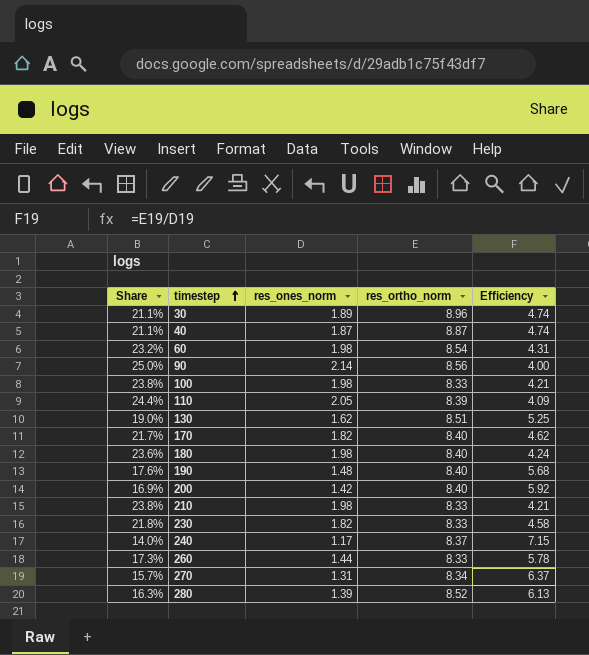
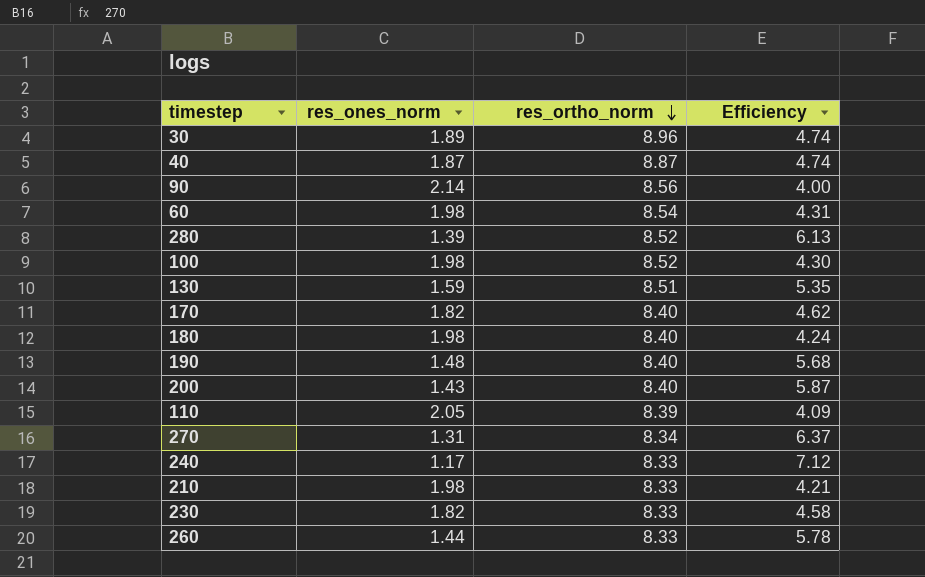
row order: timestep ascending -> res_ortho_norm descending
column Share | formula: [res_ones_norm] / [res_ortho_norm] -> none
100 | res_ortho_norm: 8.33 -> 8.52
100 | Efficiency: 4.21 -> 4.30
130 | res_ones_norm: 1.62 -> 1.59
130 | Efficiency: 5.25 -> 5.35
200 | res_ones_norm: 1.42 -> 1.43
200 | Efficiency: 5.92 -> 5.87
240 | res_ortho_norm: 8.37 -> 8.33
240 | Efficiency: 7.15 -> 7.12

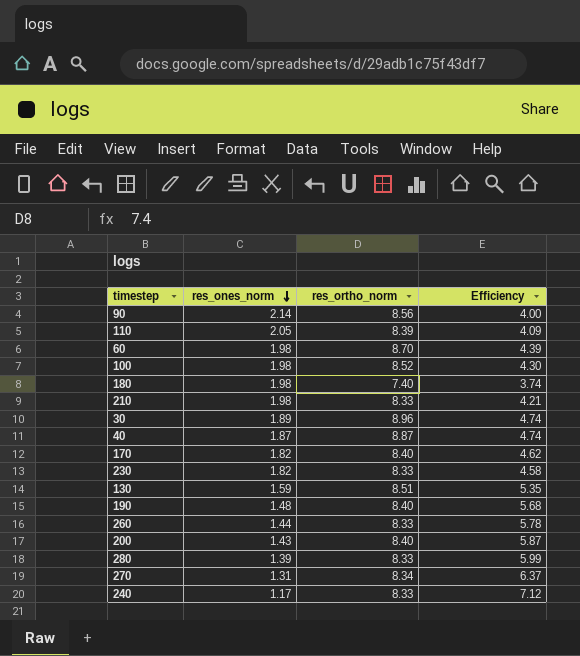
row order: res_ortho_norm descending -> res_ones_norm descending
60 | res_ortho_norm: 8.54 -> 8.70
60 | Efficiency: 4.31 -> 4.39
180 | res_ortho_norm: 8.40 -> 7.40
180 | Efficiency: 4.24 -> 3.74
280 | res_ortho_norm: 8.52 -> 8.33
280 | Efficiency: 6.13 -> 5.99

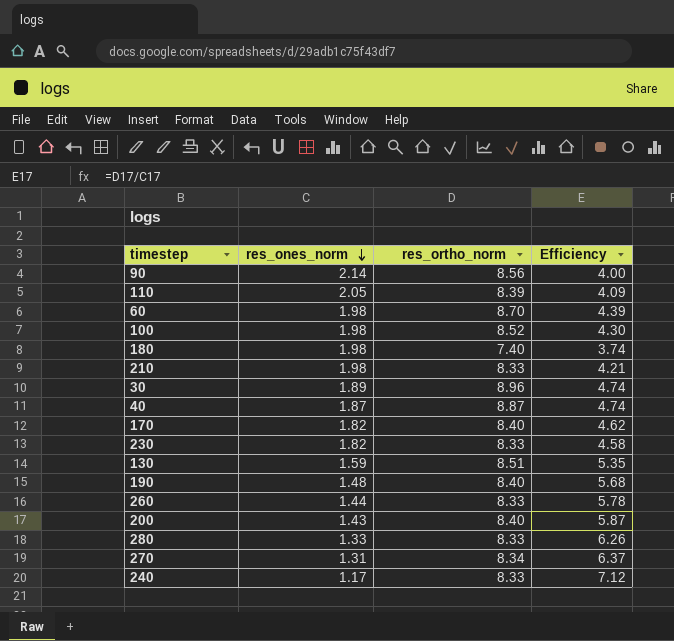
280 | res_ones_norm: 1.39 -> 1.33
280 | Efficiency: 5.99 -> 6.26

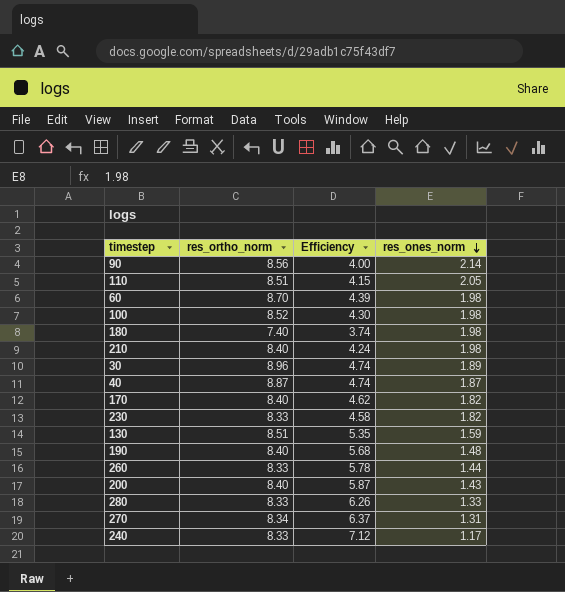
column res_ones_norm | position: 2 -> 4
110 | res_ortho_norm: 8.39 -> 8.51
110 | Efficiency: 4.09 -> 4.15
210 | res_ortho_norm: 8.33 -> 8.40
210 | Efficiency: 4.21 -> 4.24

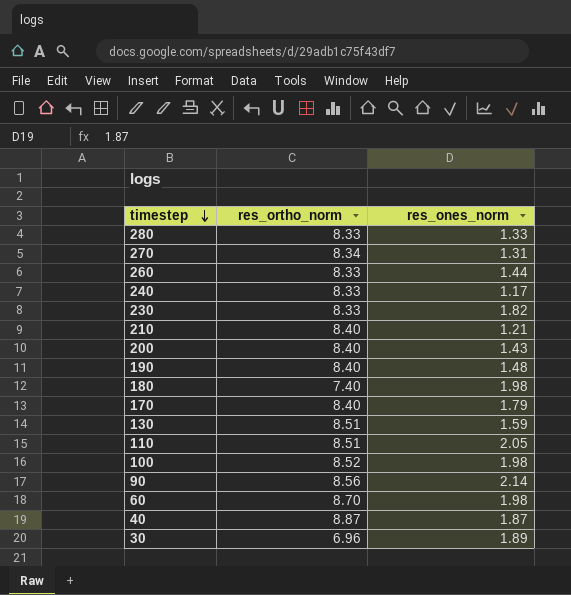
row order: res_ones_norm descending -> timestep descending
column Efficiency | formula: [res_ortho_norm] / [res_ones_norm] -> none
210 | res_ones_norm: 1.98 -> 1.21
170 | res_ones_norm: 1.82 -> 1.79
30 | res_ortho_norm: 8.96 -> 6.96

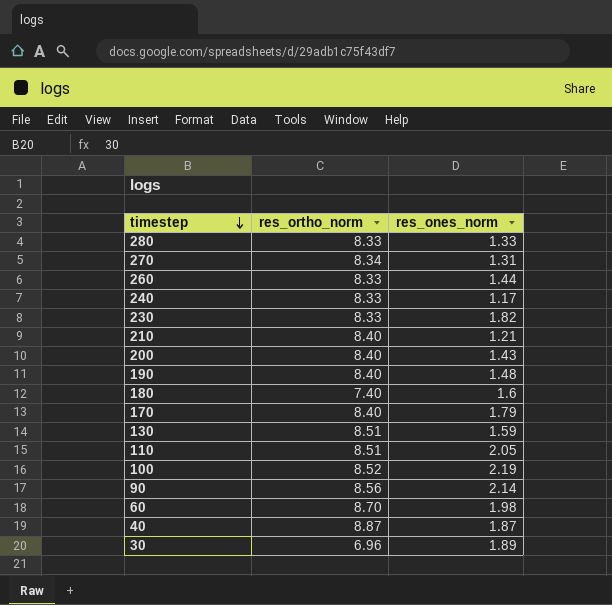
180 | res_ones_norm: 1.98 -> 1.6
100 | res_ones_norm: 1.98 -> 2.19

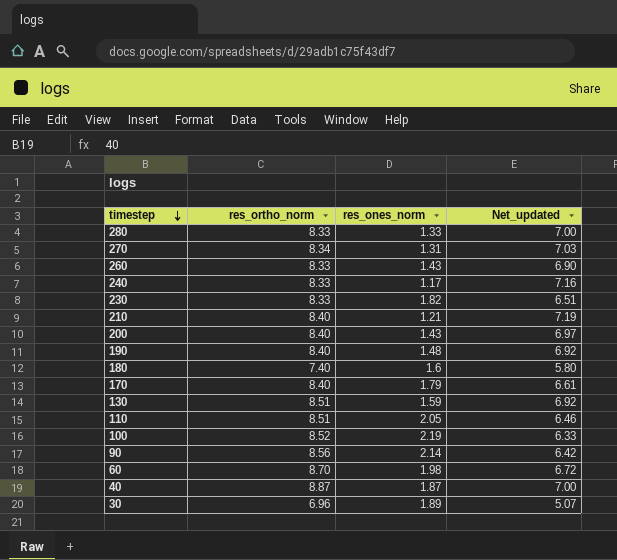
column Net_updated | formula: none -> [res_ortho_norm] - [res_ones_norm]
260 | res_ones_norm: 1.44 -> 1.43

